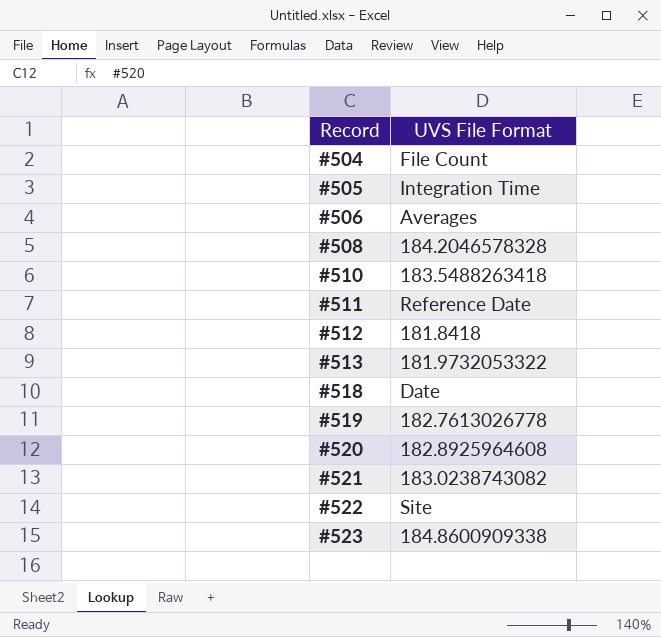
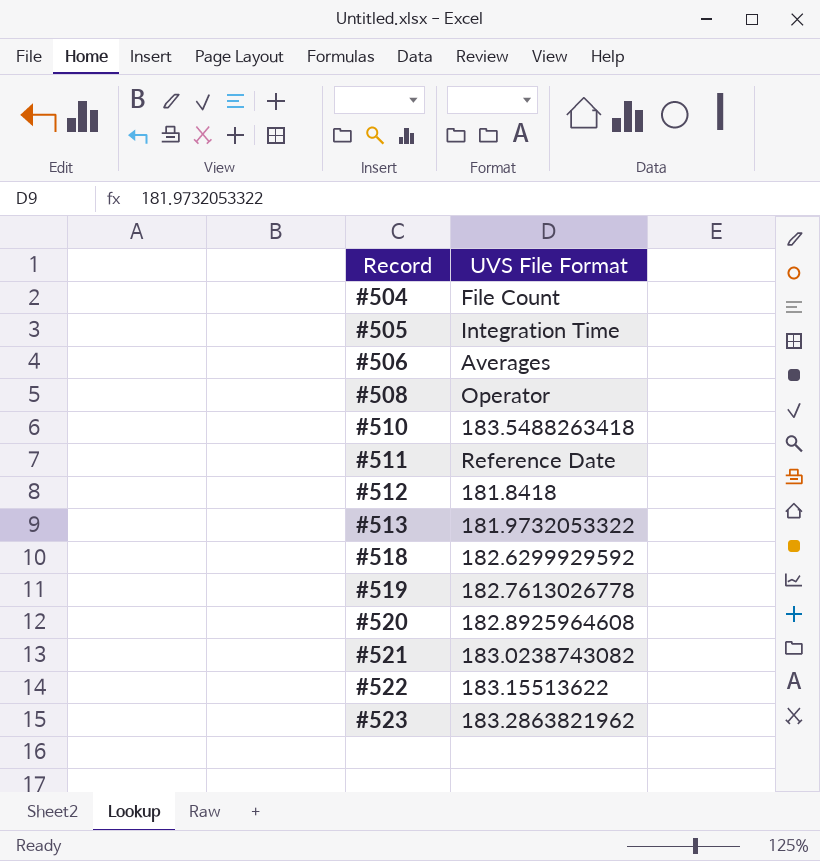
#508 | UVS File Format: 184.2046578328 -> Operator
#518 | UVS File Format: Date -> 182.6299929592
#522 | UVS File Format: Site -> 183.15513622
#523 | UVS File Format: 184.8600909338 -> 183.2863821962

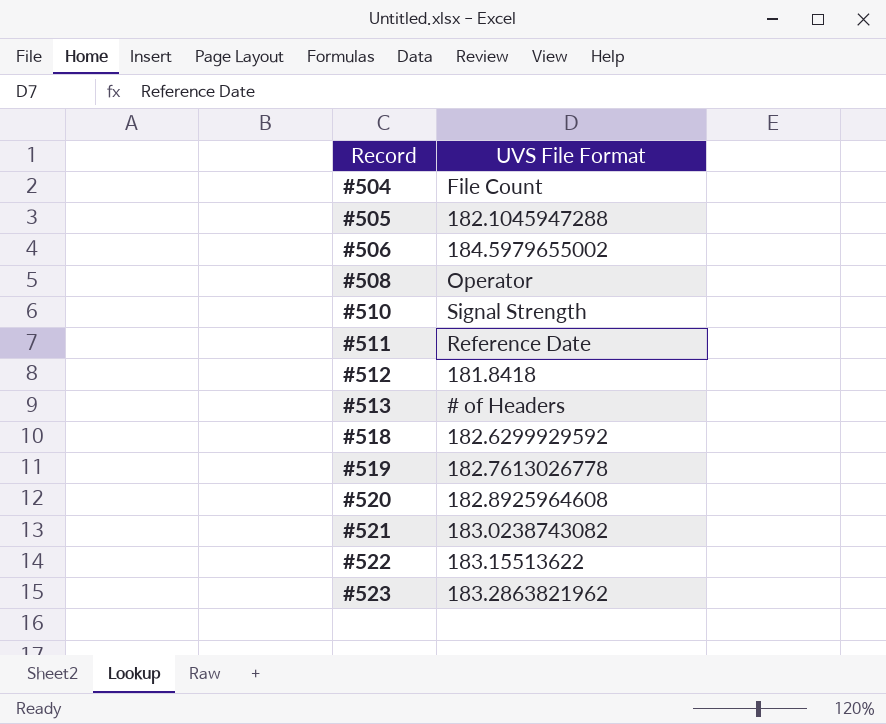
#505 | UVS File Format: Integration Time -> 182.1045947288
#506 | UVS File Format: Averages -> 184.5979655002
#510 | UVS File Format: 183.5488263418 -> Signal Strength
#513 | UVS File Format: 181.9732053322 -> # of Headers

